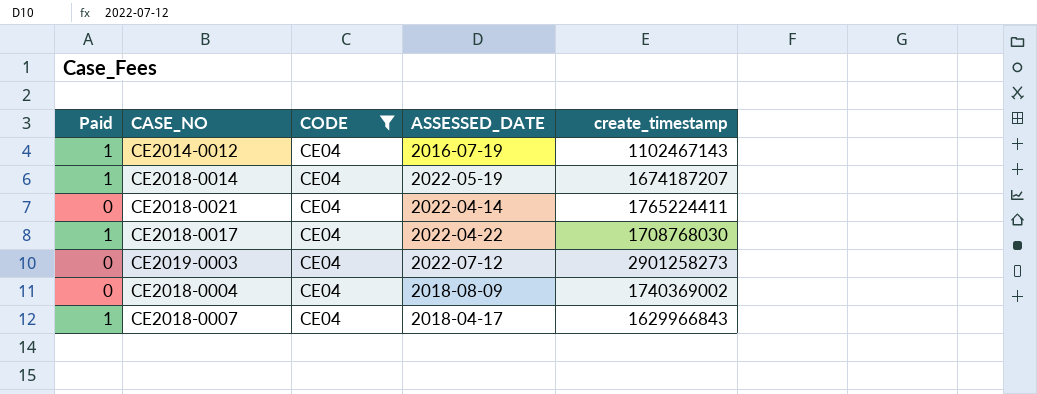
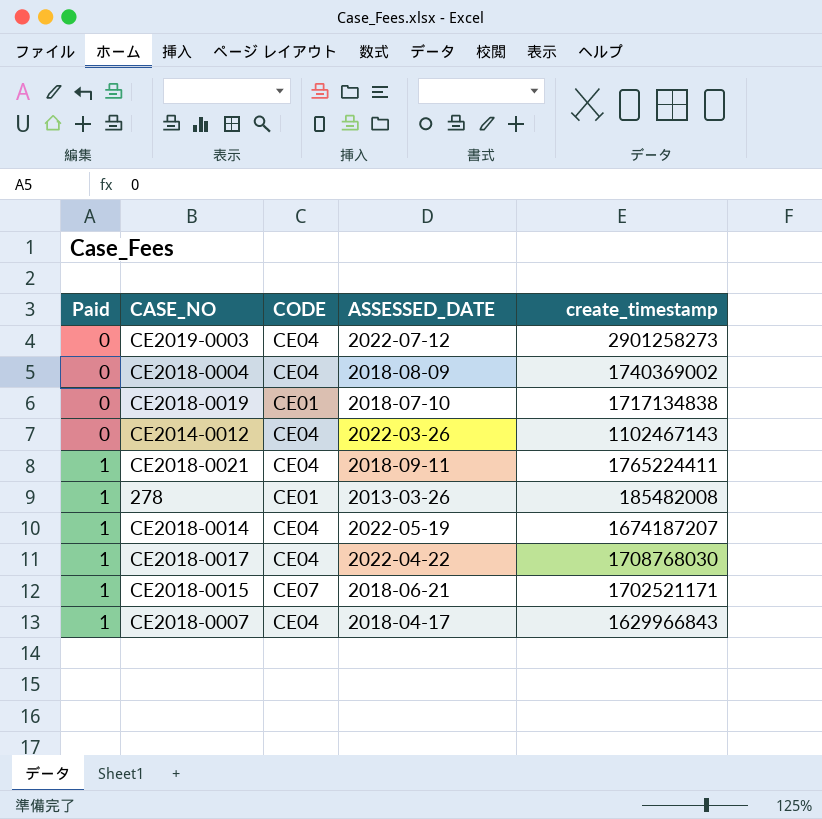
filter: CODE = CE04 -> none
row order: none -> Paid ascending
CE2014-0012 | Paid: 1 -> 0
CE2014-0012 | ASSESSED_DATE: 2016-07-19 -> 2022-03-26
CE2018-0021 | Paid: 0 -> 1
CE2018-0021 | ASSESSED_DATE: 2022-04-14 -> 2018-09-11

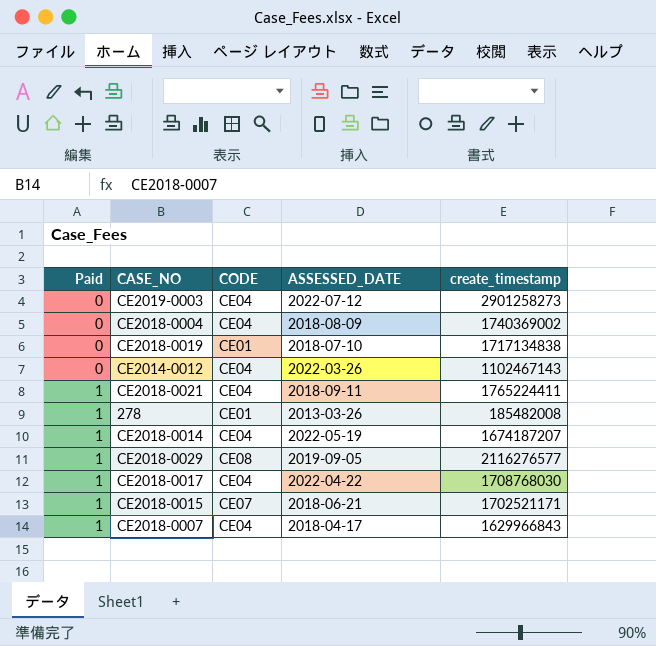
row CE2018-0029: none -> 1 | CE08 | 2019-09-05 | 2116276577

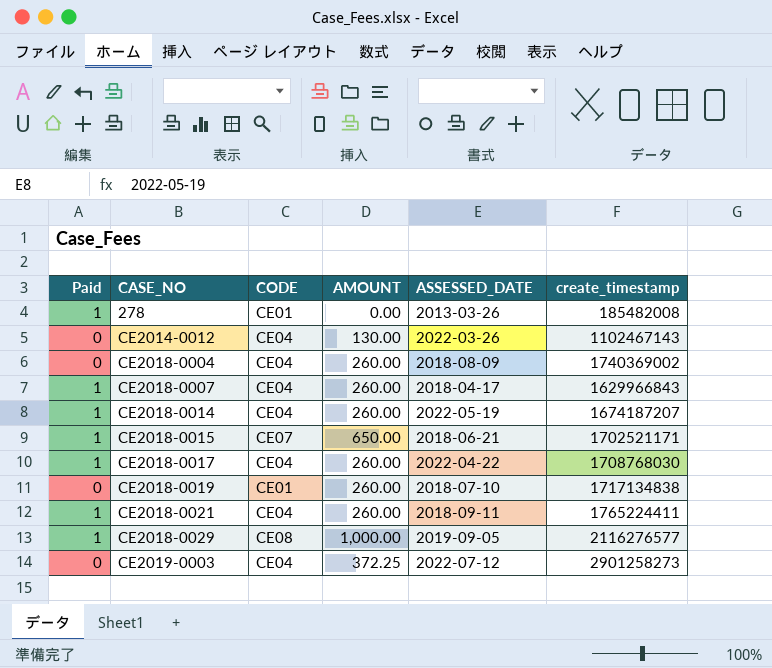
row order: Paid ascending -> CASE_NO ascending
column AMOUNT | position: none -> 4

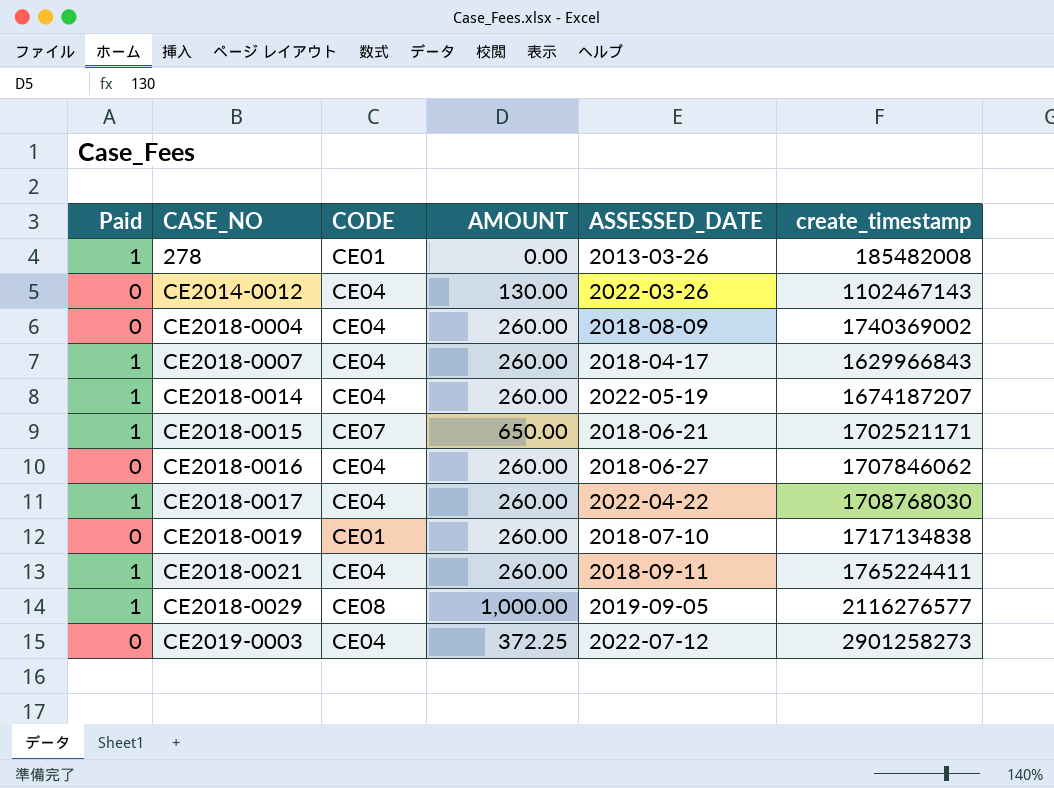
row CE2018-0016: none -> 0 | CE04 | 260.00 | 2018-06-27 | 1707846062

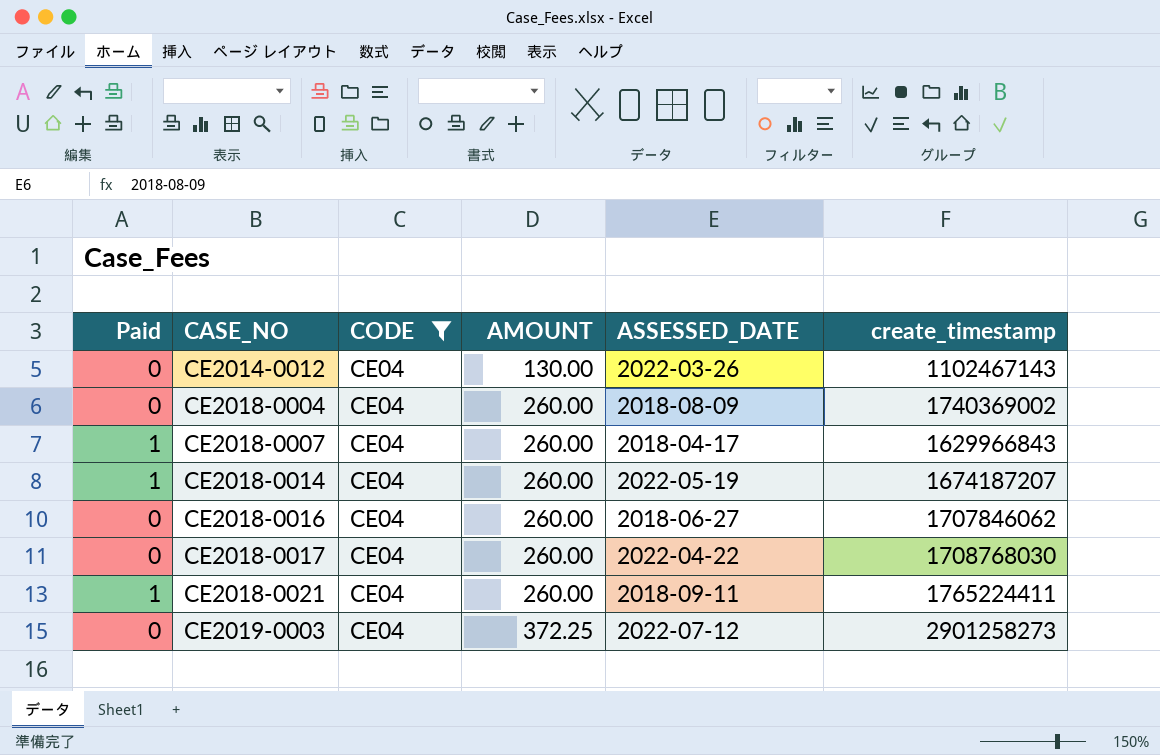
filter: none -> CODE = CE04
CE2018-0017 | Paid: 1 -> 0

